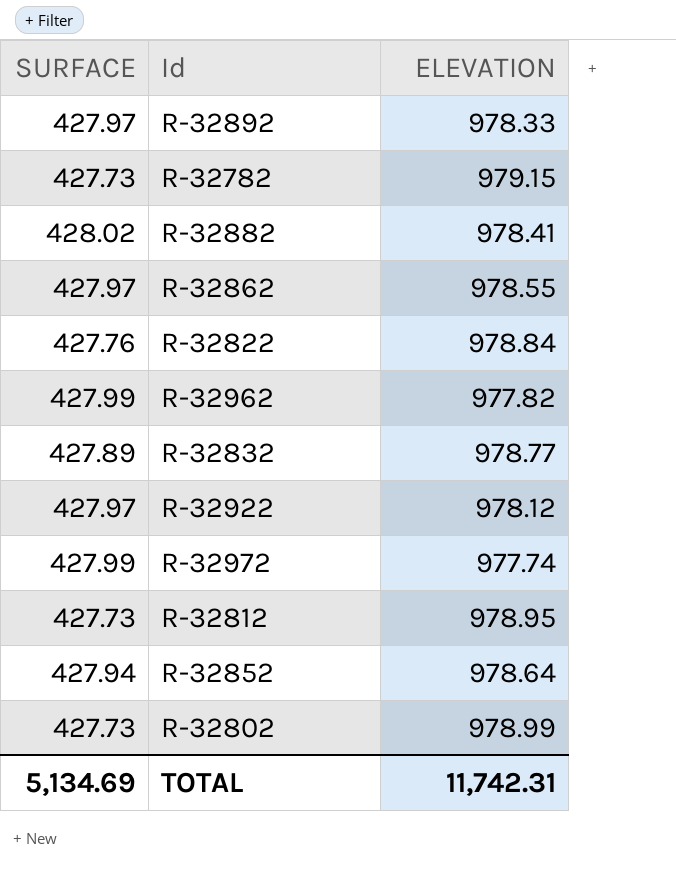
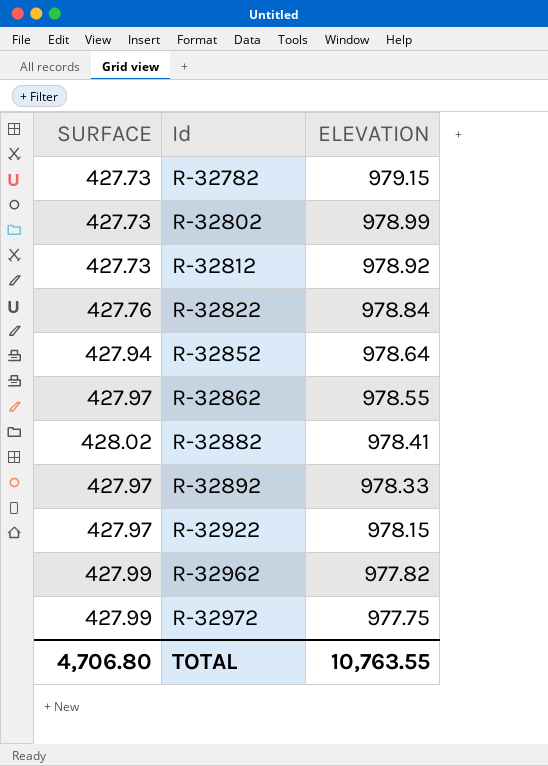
row order: none -> Id ascending
row R-32832: 427.89 | 978.77 -> none
R-32812 | ELEVATION: 978.95 -> 978.92
R-32922 | ELEVATION: 978.12 -> 978.15
R-32972 | ELEVATION: 977.74 -> 977.75
TOTAL | SURFACE: 5,134.69 -> 4,706.80
TOTAL | ELEVATION: 11,742.31 -> 10,763.55

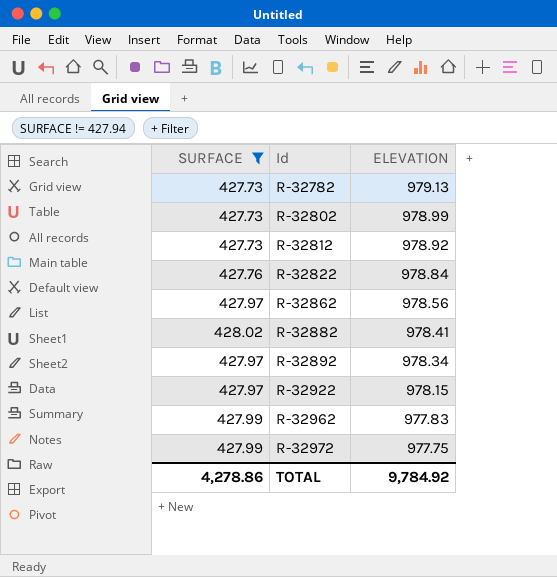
filter: none -> SURFACE != 427.94
R-32782 | ELEVATION: 979.15 -> 979.13
R-32862 | ELEVATION: 978.55 -> 978.56
R-32892 | ELEVATION: 978.33 -> 978.34
R-32962 | ELEVATION: 977.82 -> 977.83
TOTAL | SURFACE: 4,706.80 -> 4,278.86
TOTAL | ELEVATION: 10,763.55 -> 9,784.92

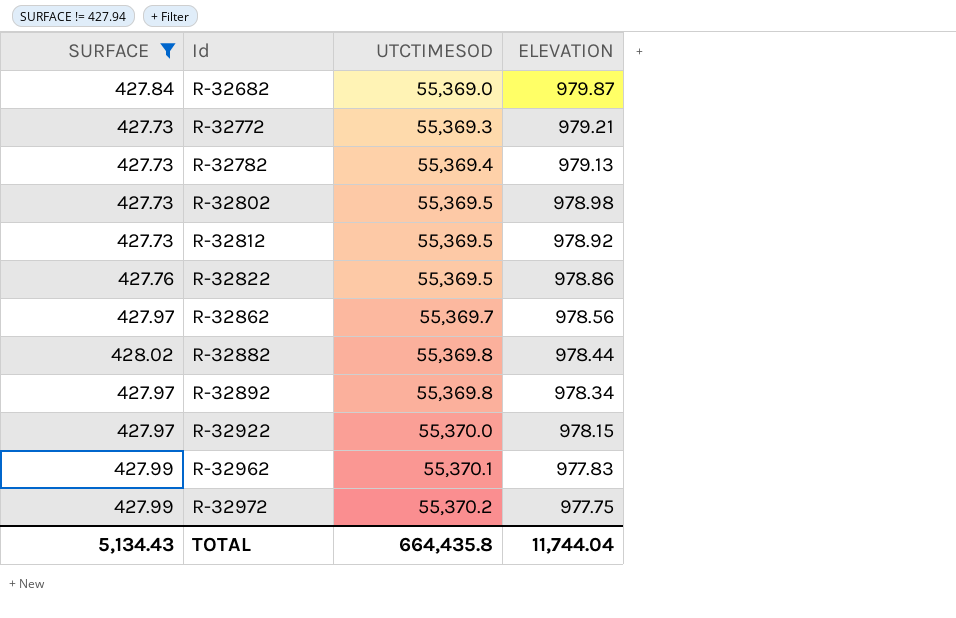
column UTCTIMESOD | position: none -> 3
row R-32682: none -> 427.84 | 55,369.0 | 979.87
row R-32772: none -> 427.73 | 55,369.3 | 979.21
R-32802 | ELEVATION: 978.99 -> 978.98
R-32822 | ELEVATION: 978.84 -> 978.86
R-32882 | ELEVATION: 978.41 -> 978.44
TOTAL | SURFACE: 4,278.86 -> 5,134.43
TOTAL | ELEVATION: 9,784.92 -> 11,744.04

